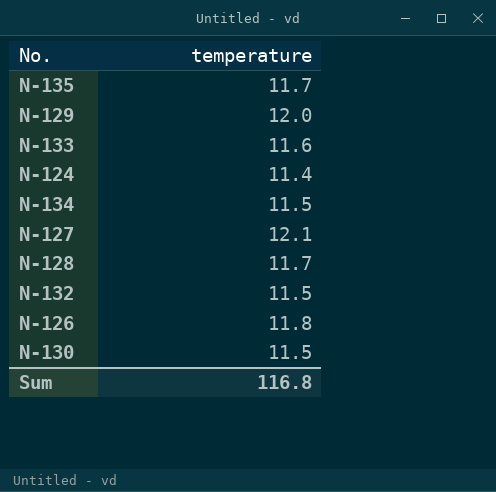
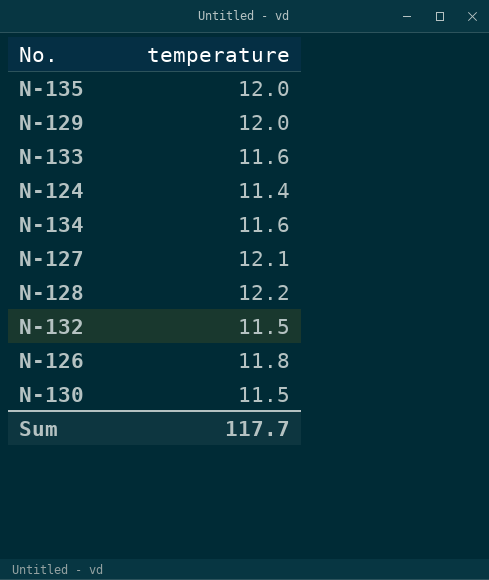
N-135 | temperature: 11.7 -> 12.0
N-134 | temperature: 11.5 -> 11.6
N-128 | temperature: 11.7 -> 12.2
Sum | temperature: 116.8 -> 117.7

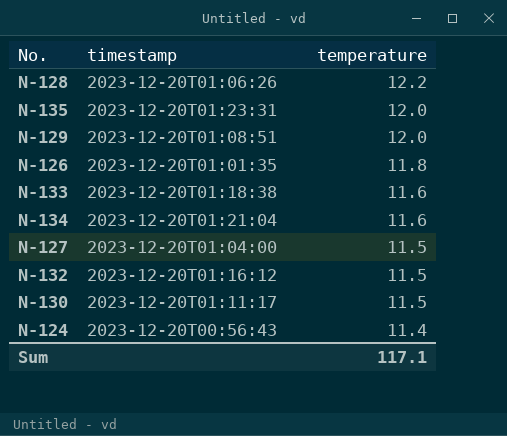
row order: none -> temperature descending
column timestamp | position: none -> 2
N-127 | temperature: 12.1 -> 11.5
Sum | temperature: 117.7 -> 117.1

